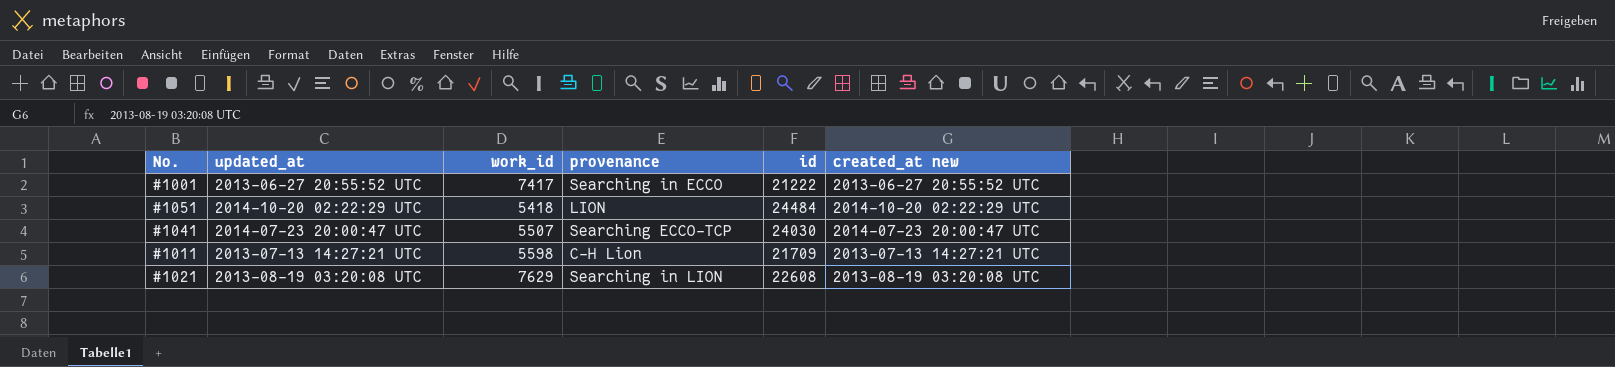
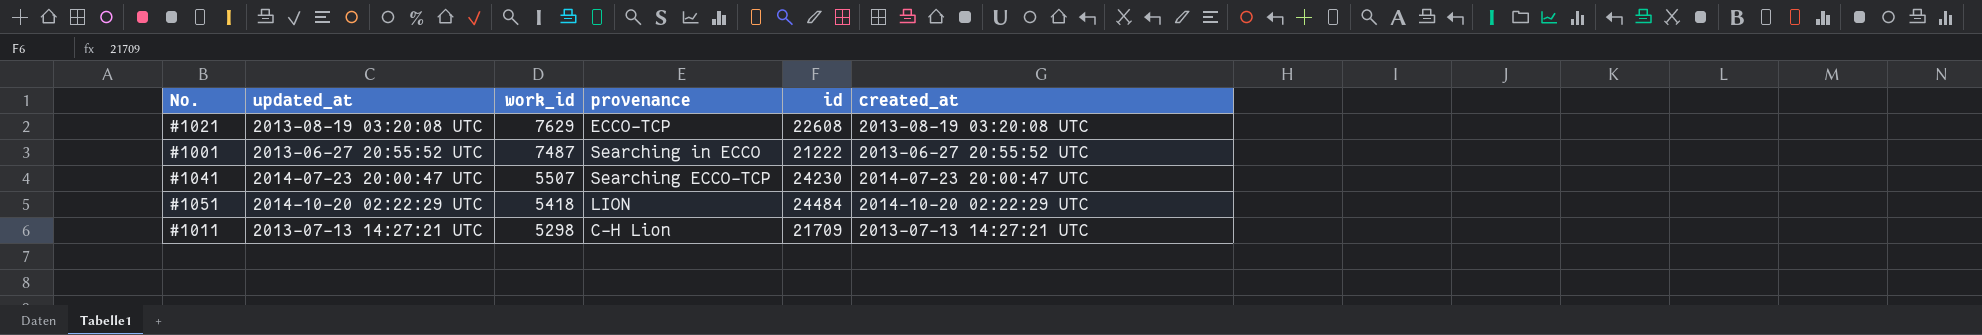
row order: none -> work_id descending
column name: created_at new -> created_at
#1021 | provenance: Searching in LION -> ECCO-TCP
#1001 | work_id: 7417 -> 7487
#1041 | id: 24030 -> 24230
#1011 | work_id: 5598 -> 5298

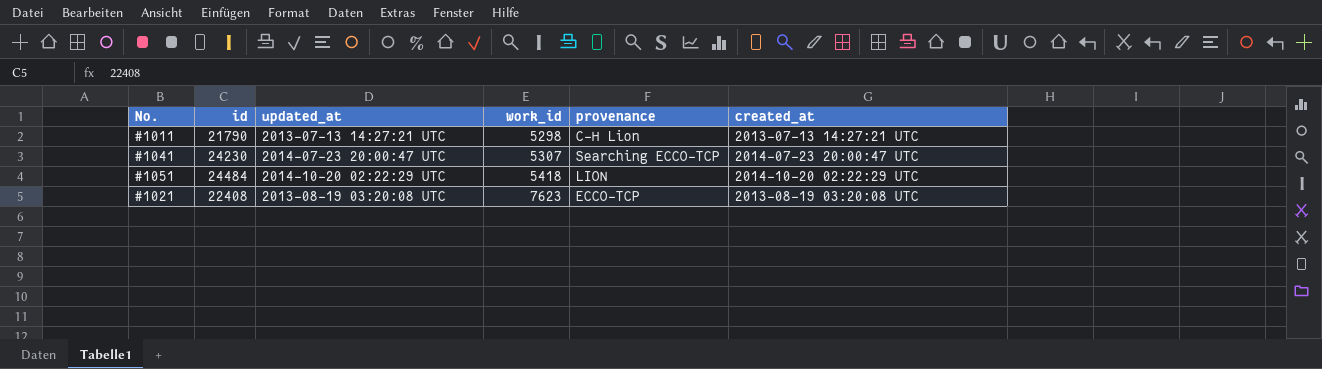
row order: work_id descending -> work_id ascending
column id | position: 5 -> 2
row #1001: 2013-06-27 20:55:52 UTC | 7487 | Searching in ECCO | 21222 | 2013-06-27 20:55:52 UTC -> none
#1011 | id: 21709 -> 21790
#1041 | work_id: 5507 -> 5307
#1021 | id: 22608 -> 22408
#1021 | work_id: 7629 -> 7623

